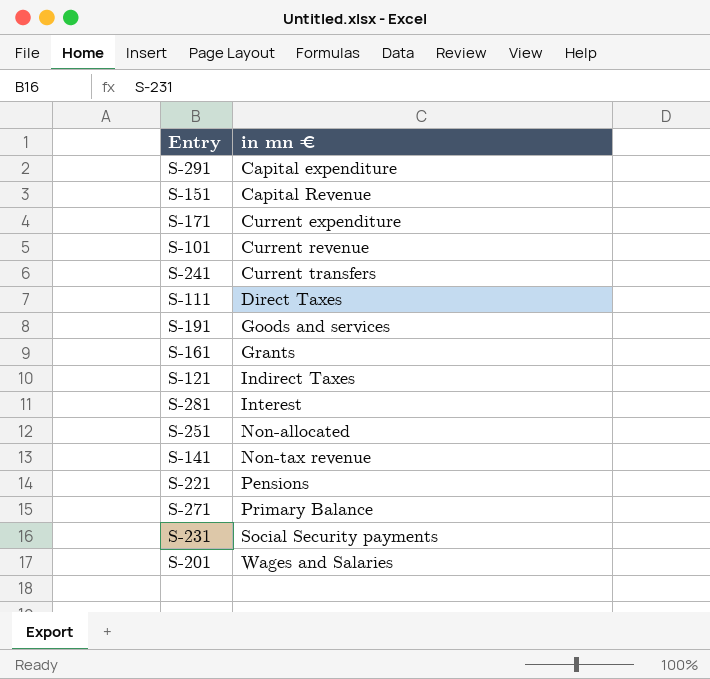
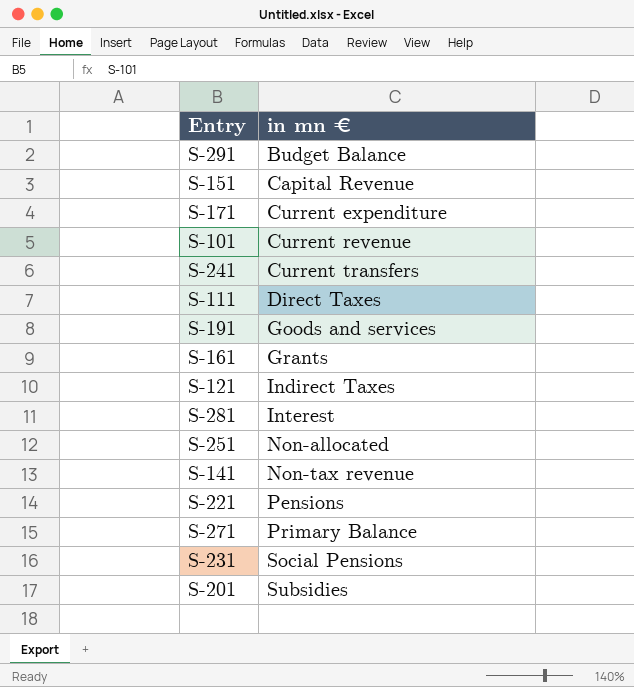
S-291 | in mn €: Capital expenditure -> Budget Balance
S-231 | in mn €: Social Security payments -> Social Pensions
S-201 | in mn €: Wages and Salaries -> Subsidies

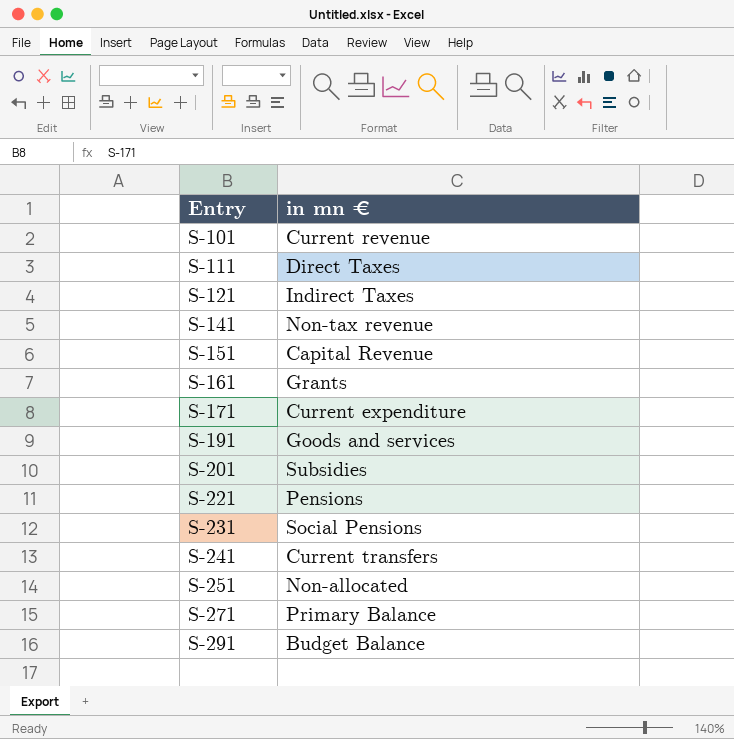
row order: in mn € ascending -> Entry ascending
row S-281: Interest -> none

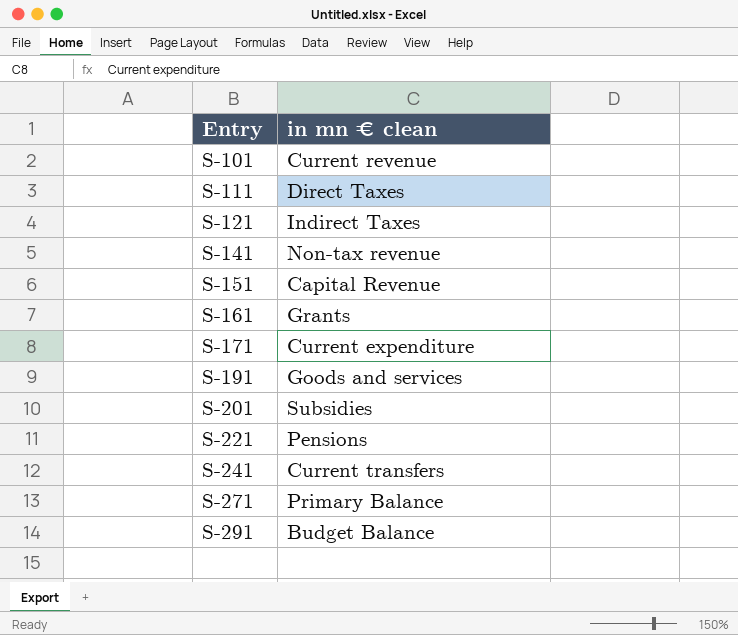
column name: in mn € -> in mn € clean
row S-231: Social Pensions -> none
row S-251: Non-allocated -> none

